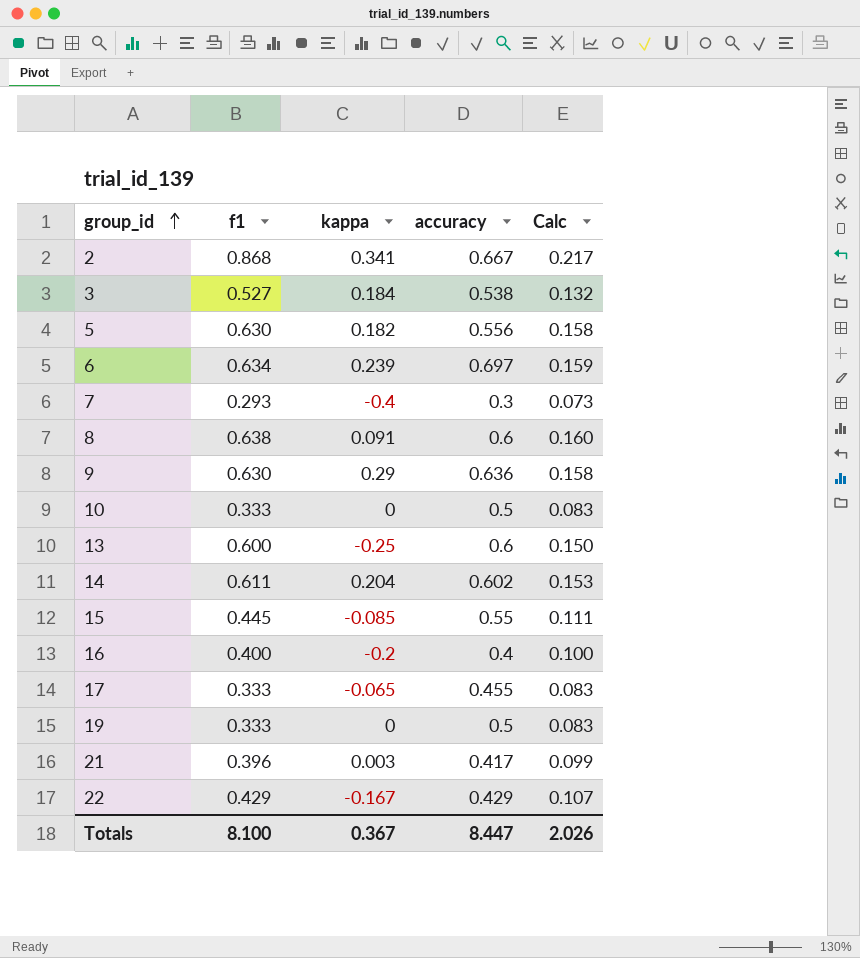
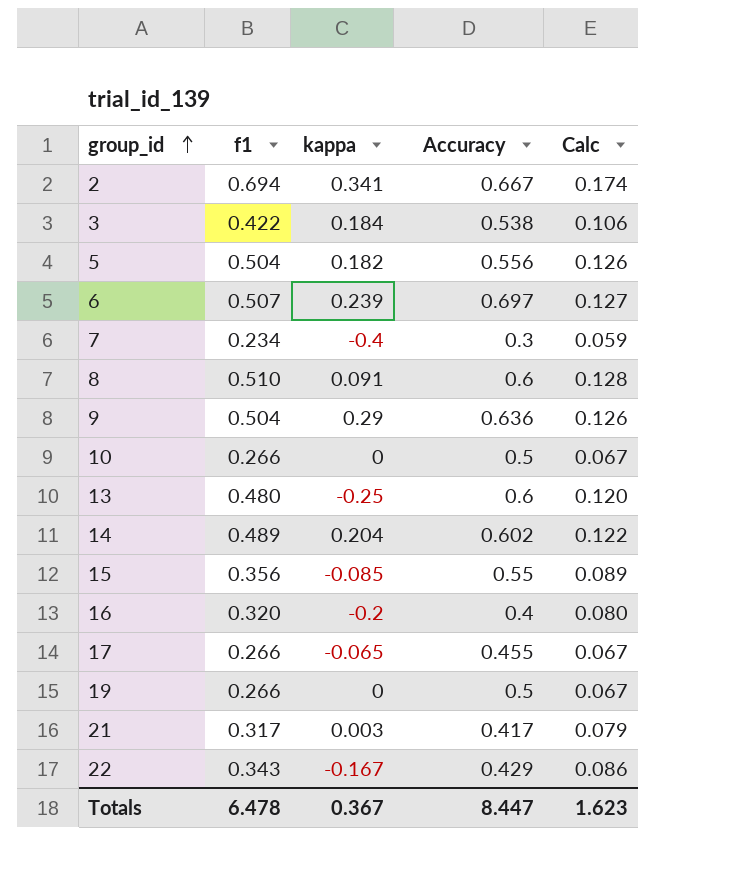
column name: accuracy -> Accuracy
2 | f1: 0.868 -> 0.694
2 | Calc: 0.217 -> 0.174
3 | f1: 0.527 -> 0.422
3 | Calc: 0.132 -> 0.106
5 | f1: 0.630 -> 0.504
5 | Calc: 0.158 -> 0.126
6 | f1: 0.634 -> 0.507
6 | Calc: 0.159 -> 0.127
7 | f1: 0.293 -> 0.234
7 | Calc: 0.073 -> 0.059
8 | f1: 0.638 -> 0.510
8 | Calc: 0.160 -> 0.128
9 | f1: 0.630 -> 0.504
9 | Calc: 0.158 -> 0.126
10 | f1: 0.333 -> 0.266
10 | Calc: 0.083 -> 0.067
13 | f1: 0.600 -> 0.480
13 | Calc: 0.150 -> 0.120
14 | f1: 0.611 -> 0.489
14 | Calc: 0.153 -> 0.122
15 | f1: 0.445 -> 0.356
15 | Calc: 0.111 -> 0.089
16 | f1: 0.400 -> 0.320
16 | Calc: 0.100 -> 0.080
17 | f1: 0.333 -> 0.266
17 | Calc: 0.083 -> 0.067
19 | f1: 0.333 -> 0.266
19 | Calc: 0.083 -> 0.067
21 | f1: 0.396 -> 0.317
21 | Calc: 0.099 -> 0.079
22 | f1: 0.429 -> 0.343
22 | Calc: 0.107 -> 0.086
Totals | f1: 8.100 -> 6.478
Totals | Calc: 2.026 -> 1.623

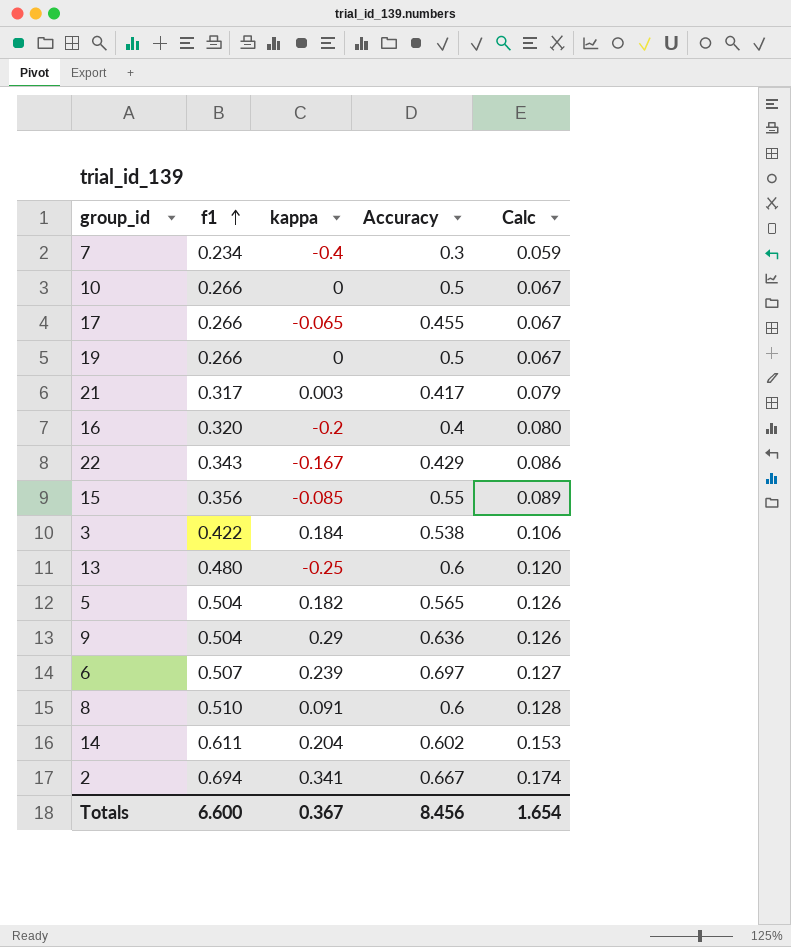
row order: group_id ascending -> f1 ascending
5 | Accuracy: 0.556 -> 0.565
14 | f1: 0.489 -> 0.611
14 | Calc: 0.122 -> 0.153
Totals | f1: 6.478 -> 6.600
Totals | Accuracy: 8.447 -> 8.456
Totals | Calc: 1.623 -> 1.654

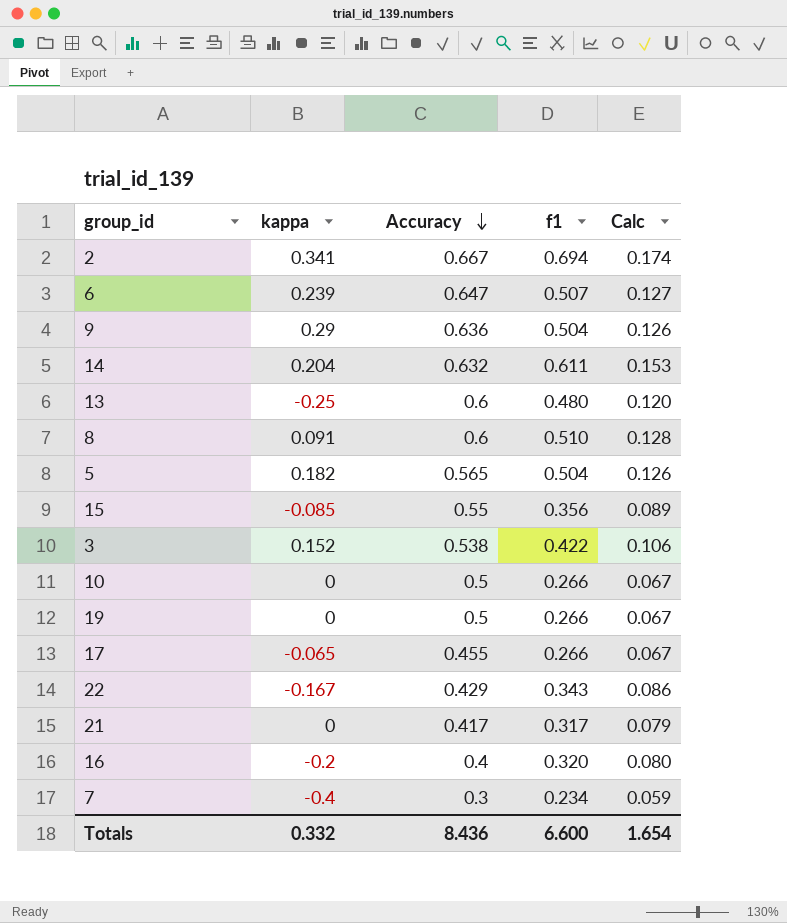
row order: f1 ascending -> Accuracy descending
column f1 | position: 2 -> 4
6 | Accuracy: 0.697 -> 0.647
14 | Accuracy: 0.602 -> 0.632
3 | kappa: 0.184 -> 0.152
21 | kappa: 0.003 -> 0
Totals | kappa: 0.367 -> 0.332
Totals | Accuracy: 8.456 -> 8.436

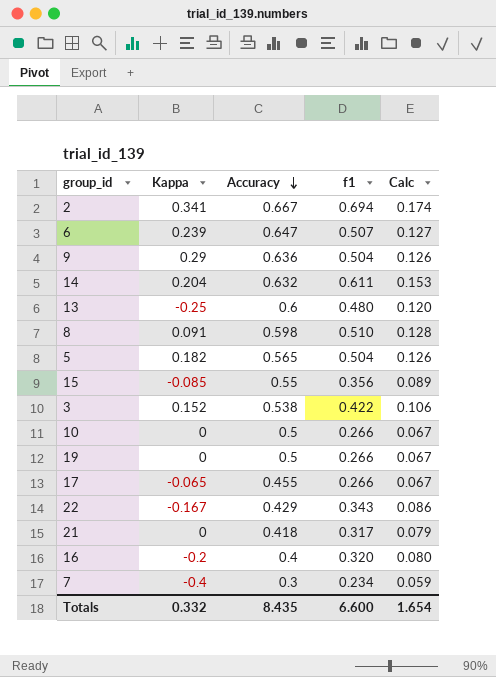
column name: kappa -> Kappa
8 | Accuracy: 0.6 -> 0.598
21 | Accuracy: 0.417 -> 0.418
Totals | Accuracy: 8.436 -> 8.435

